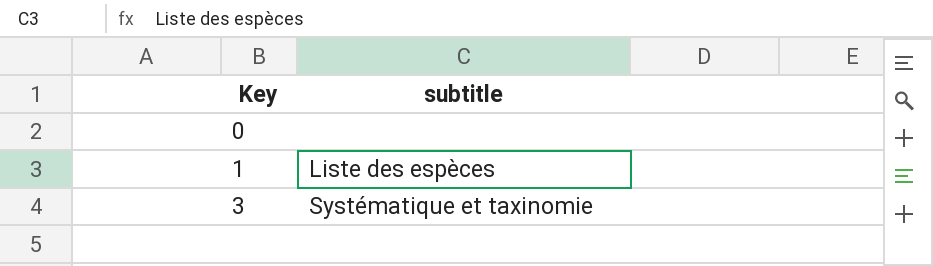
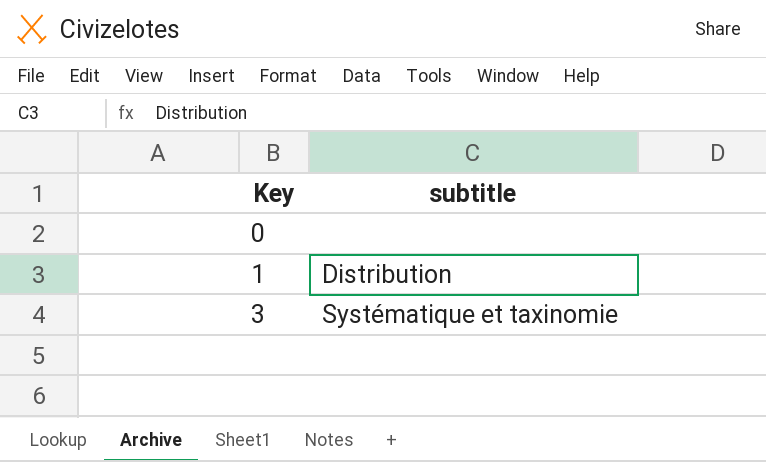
1 | subtitle: Liste des espèces -> Distribution

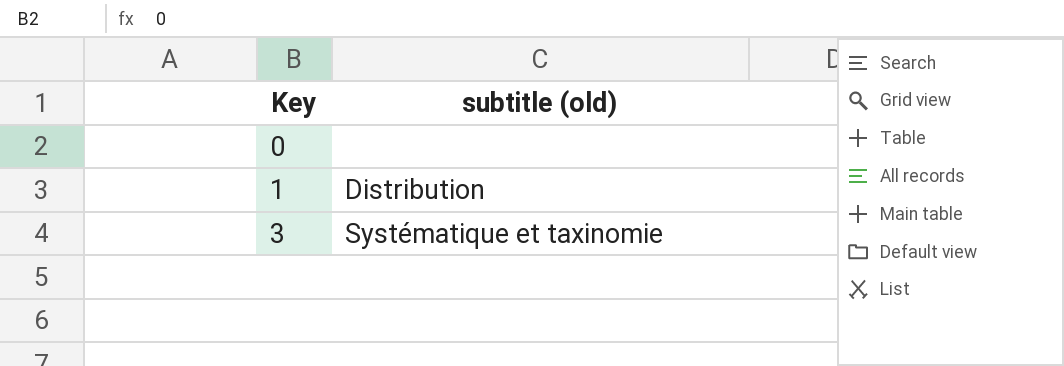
column name: subtitle -> subtitle (old)

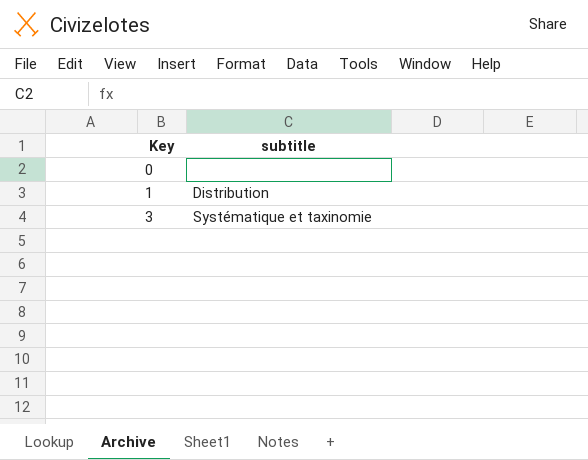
column name: subtitle (old) -> subtitle

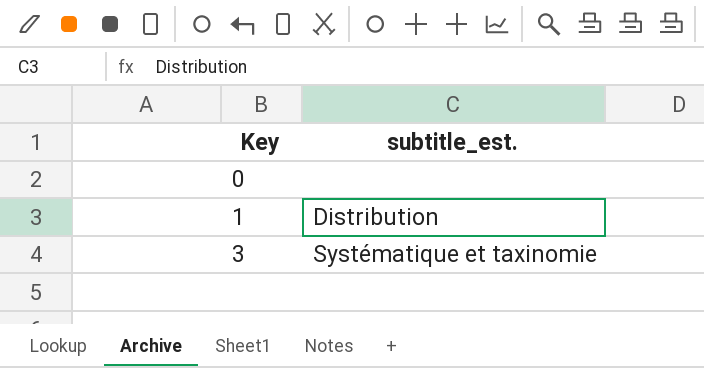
column name: subtitle -> subtitle_est.

